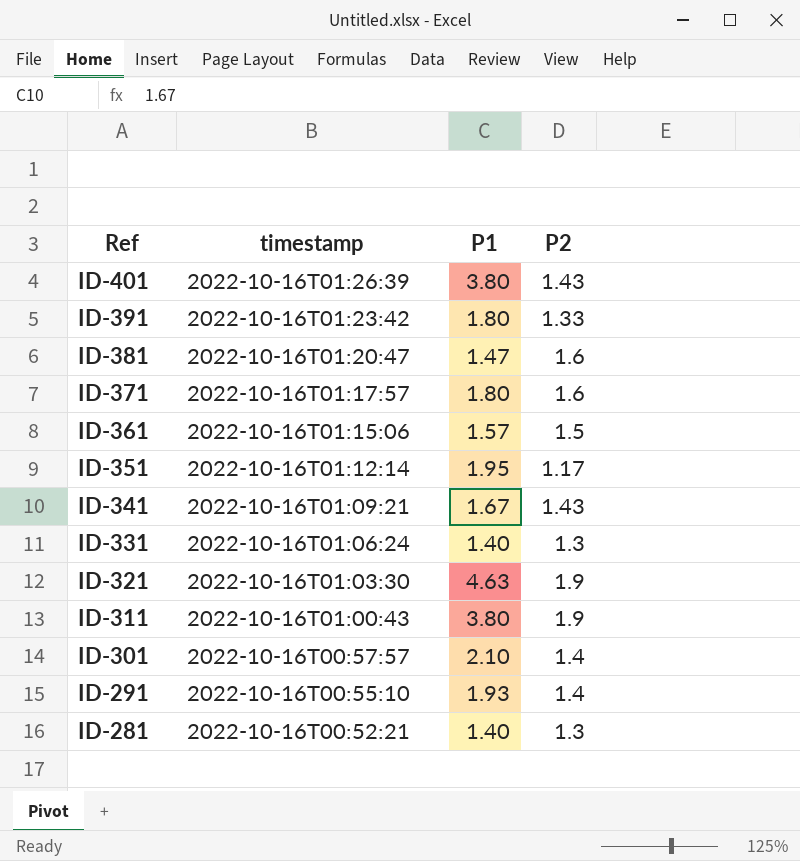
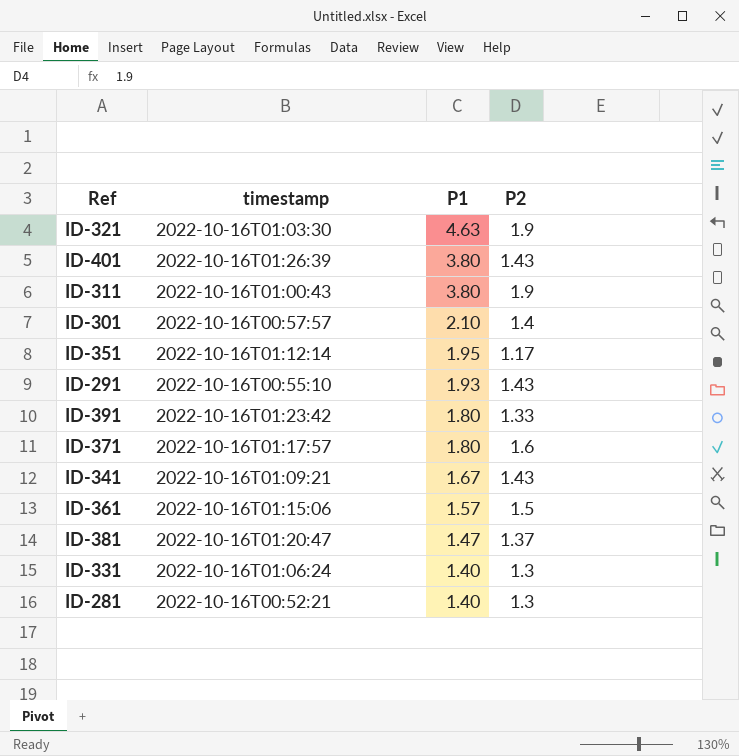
row order: Ref descending -> P1 descending
ID-291 | P2: 1.4 -> 1.43
ID-381 | P2: 1.6 -> 1.37

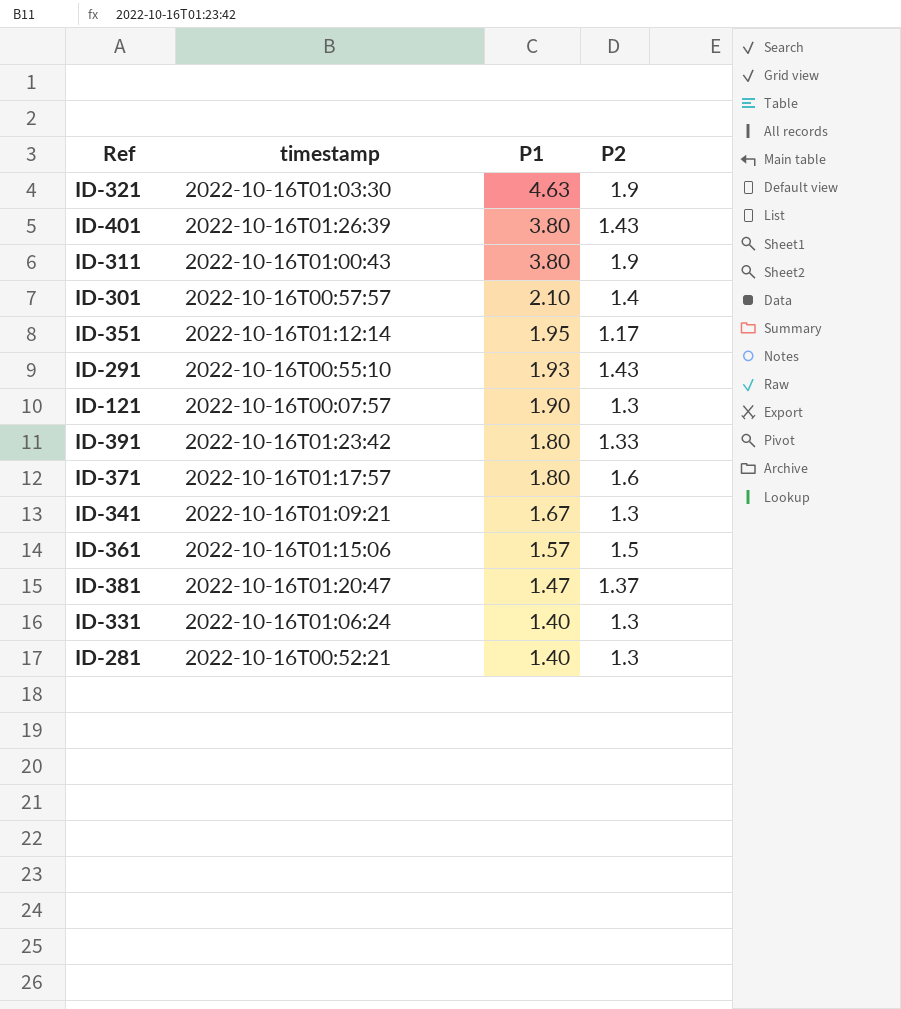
row ID-121: none -> 2022-10-16T00:07:57 | 1.90 | 1.3
ID-341 | P2: 1.43 -> 1.3

